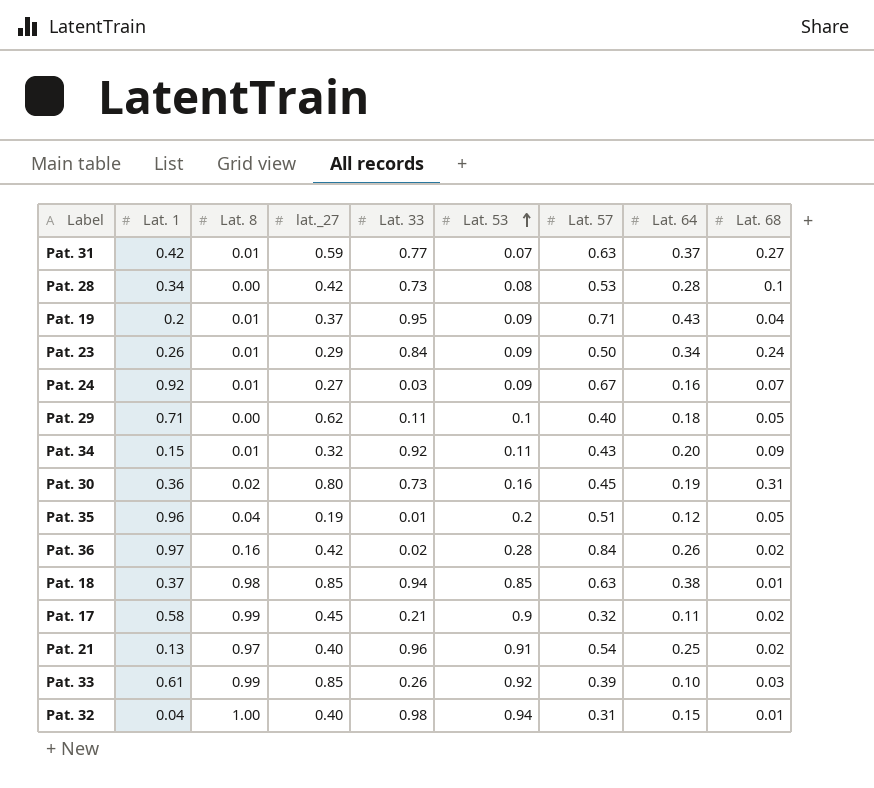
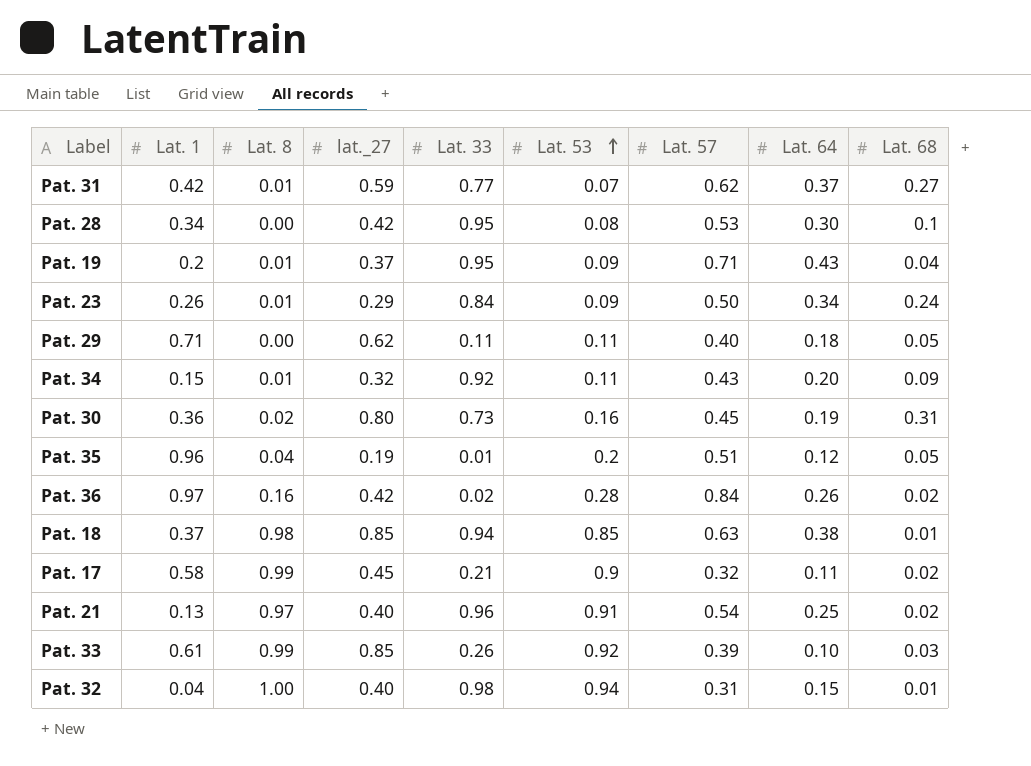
row Pat. 24: 0.92 | 0.01 | 0.27 | 0.03 | 0.09 | 0.67 | 0.16 | 0.07 -> none
Pat. 31 | Lat. 57: 0.63 -> 0.62
Pat. 28 | Lat. 33: 0.73 -> 0.95
Pat. 28 | Lat. 64: 0.28 -> 0.30
Pat. 29 | Lat. 53: 0.1 -> 0.11

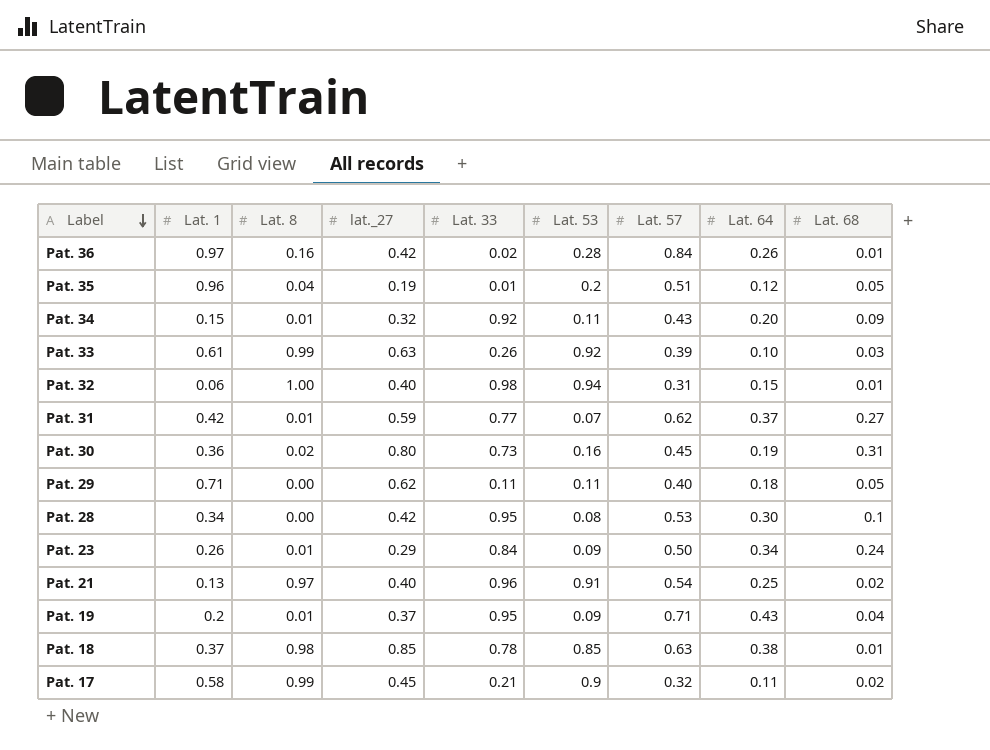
row order: Lat. 53 ascending -> Label descending
Pat. 36 | Lat. 68: 0.02 -> 0.01
Pat. 33 | lat._27: 0.85 -> 0.63
Pat. 32 | Lat. 1: 0.04 -> 0.06
Pat. 18 | Lat. 33: 0.94 -> 0.78

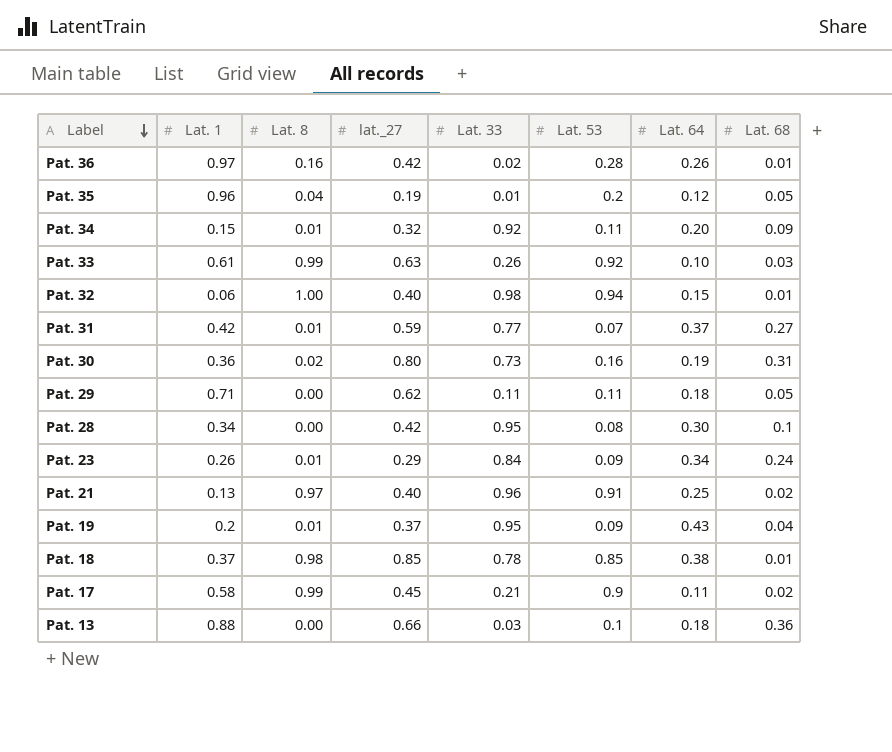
column Lat. 57 | position: 7 -> none
row Pat. 13: none -> 0.88 | 0.00 | 0.66 | 0.03 | 0.1 | 0.18 | 0.36

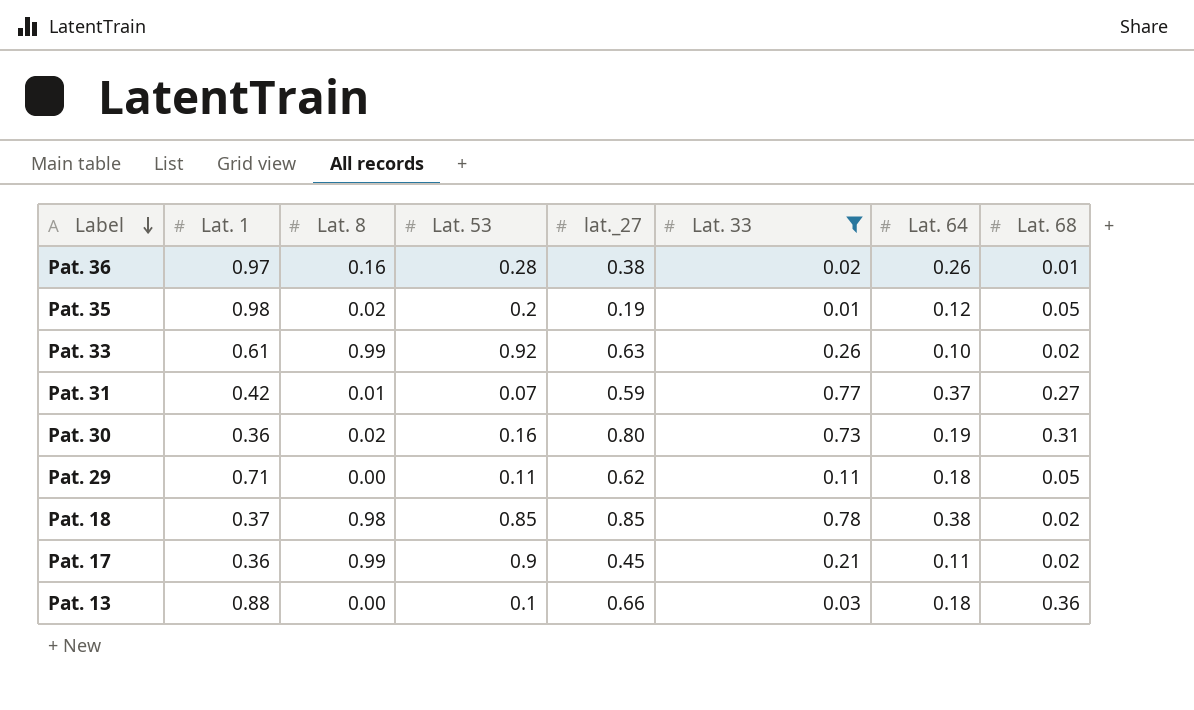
filter: none -> Lat. 33 <= 0.78
column Lat. 53 | position: 6 -> 4
Pat. 36 | lat._27: 0.42 -> 0.38
Pat. 35 | Lat. 1: 0.96 -> 0.98
Pat. 35 | Lat. 8: 0.04 -> 0.02
Pat. 33 | Lat. 68: 0.03 -> 0.02
Pat. 18 | Lat. 68: 0.01 -> 0.02
Pat. 17 | Lat. 1: 0.58 -> 0.36

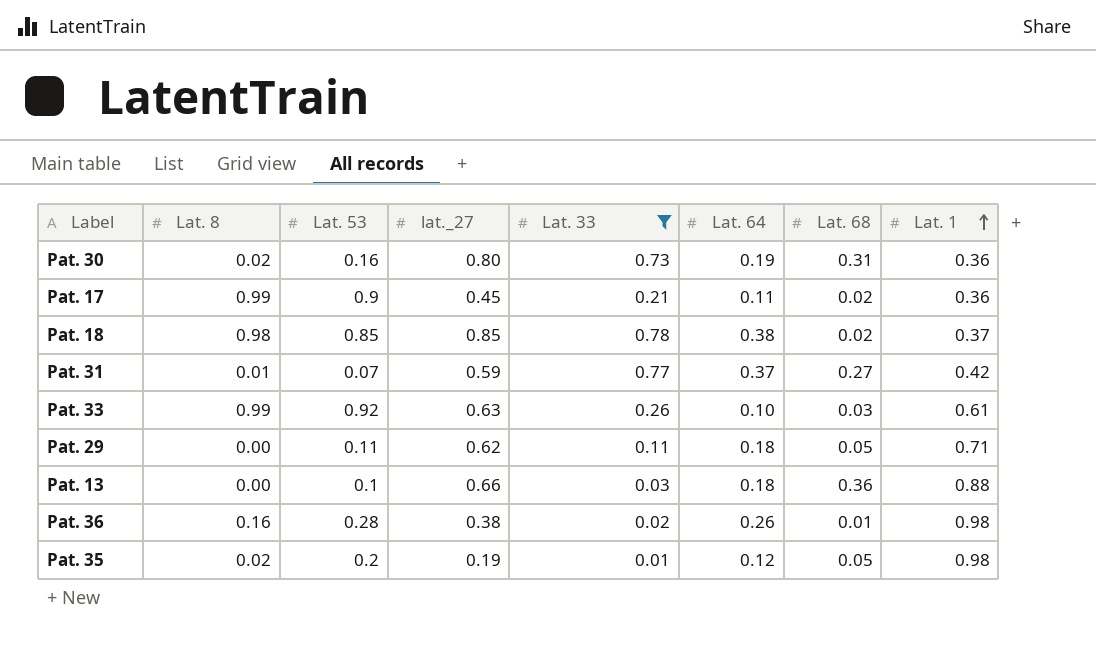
row order: Label descending -> Lat. 1 ascending
column Lat. 1 | position: 2 -> 8
Pat. 33 | Lat. 68: 0.02 -> 0.03
Pat. 36 | Lat. 1: 0.97 -> 0.98

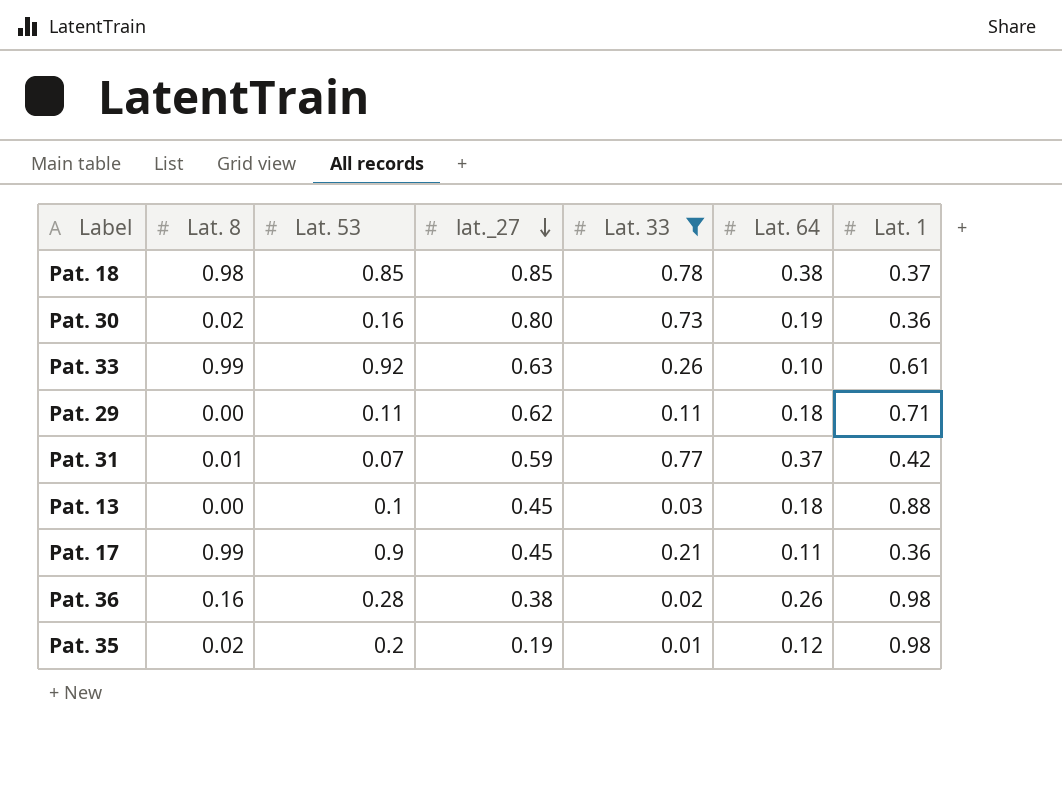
row order: Lat. 1 ascending -> lat._27 descending
column Lat. 68 | position: 7 -> none
Pat. 13 | lat._27: 0.66 -> 0.45

